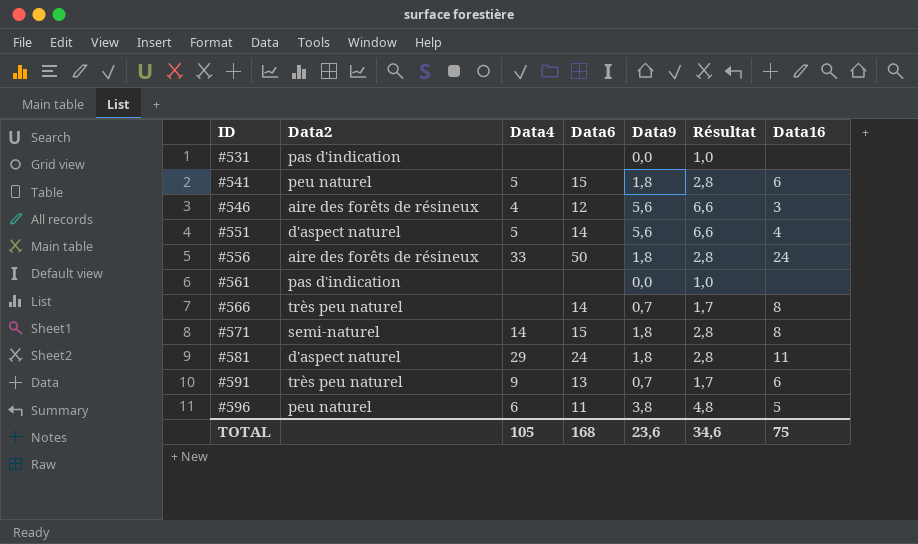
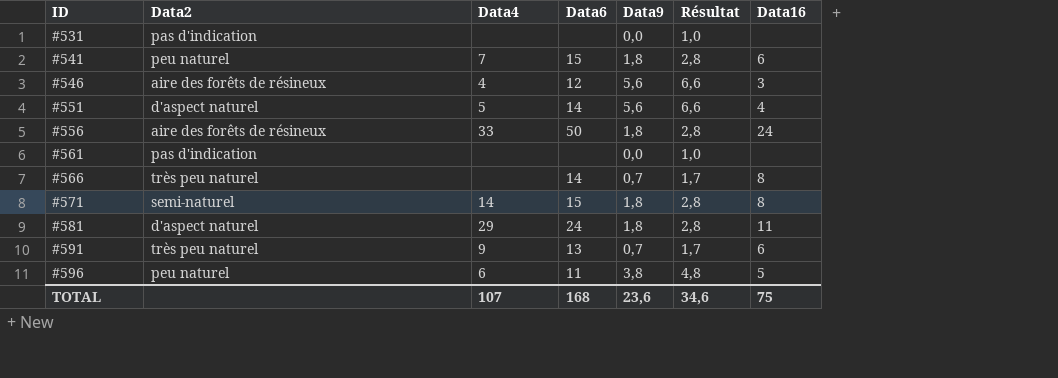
#541 | Data4: 5 -> 7
TOTAL | Data4: 105 -> 107

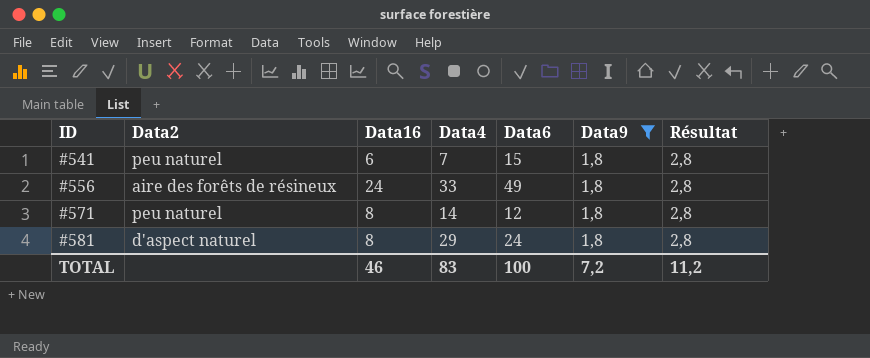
filter: none -> Data9 = 1,8
column Data16 | position: 7 -> 3
#556 | Data6: 50 -> 49
#571 | Data2: semi-naturel -> peu naturel
#571 | Data6: 15 -> 12
#581 | Data16: 11 -> 8
TOTAL | Data16: 75 -> 46
TOTAL | Data4: 107 -> 83
TOTAL | Data6: 168 -> 100
TOTAL | Data9: 23,6 -> 7,2
TOTAL | Résultat: 34,6 -> 11,2

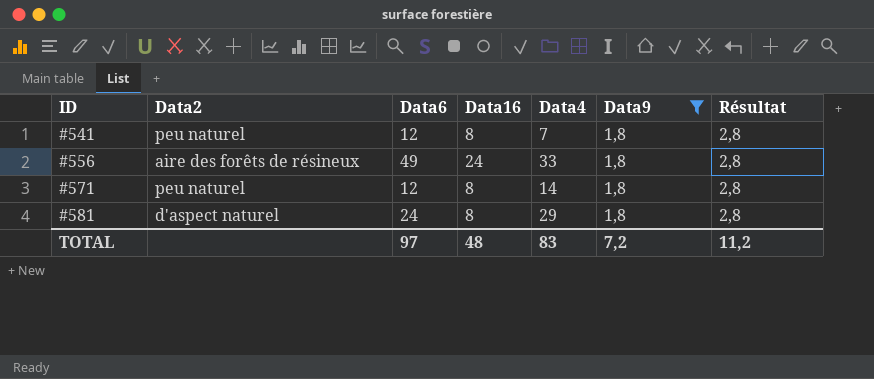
column Data6 | position: 5 -> 3
#541 | Data6: 15 -> 12
#541 | Data16: 6 -> 8
TOTAL | Data6: 100 -> 97
TOTAL | Data16: 46 -> 48

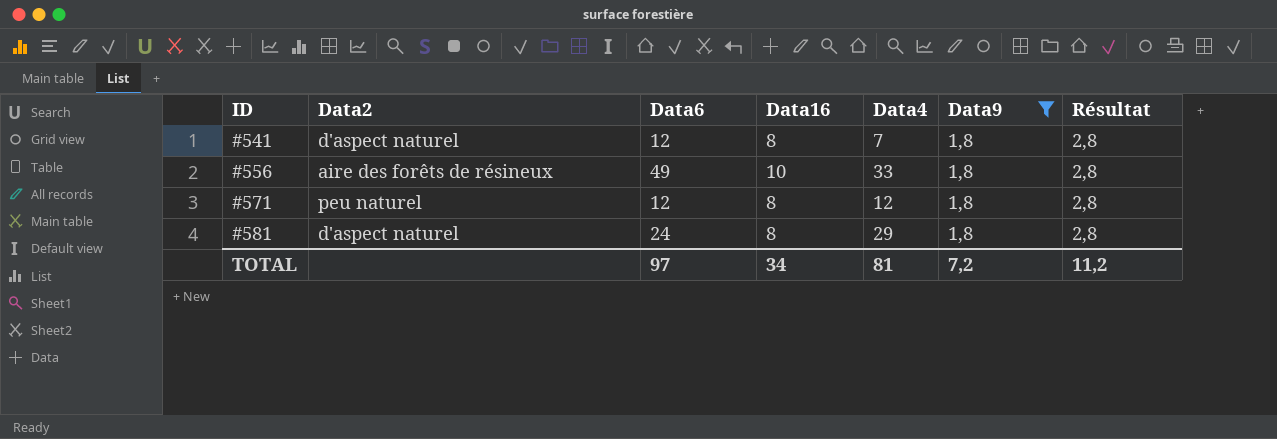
#541 | Data2: peu naturel -> d'aspect naturel
#556 | Data16: 24 -> 10
#571 | Data4: 14 -> 12
TOTAL | Data16: 48 -> 34
TOTAL | Data4: 83 -> 81

